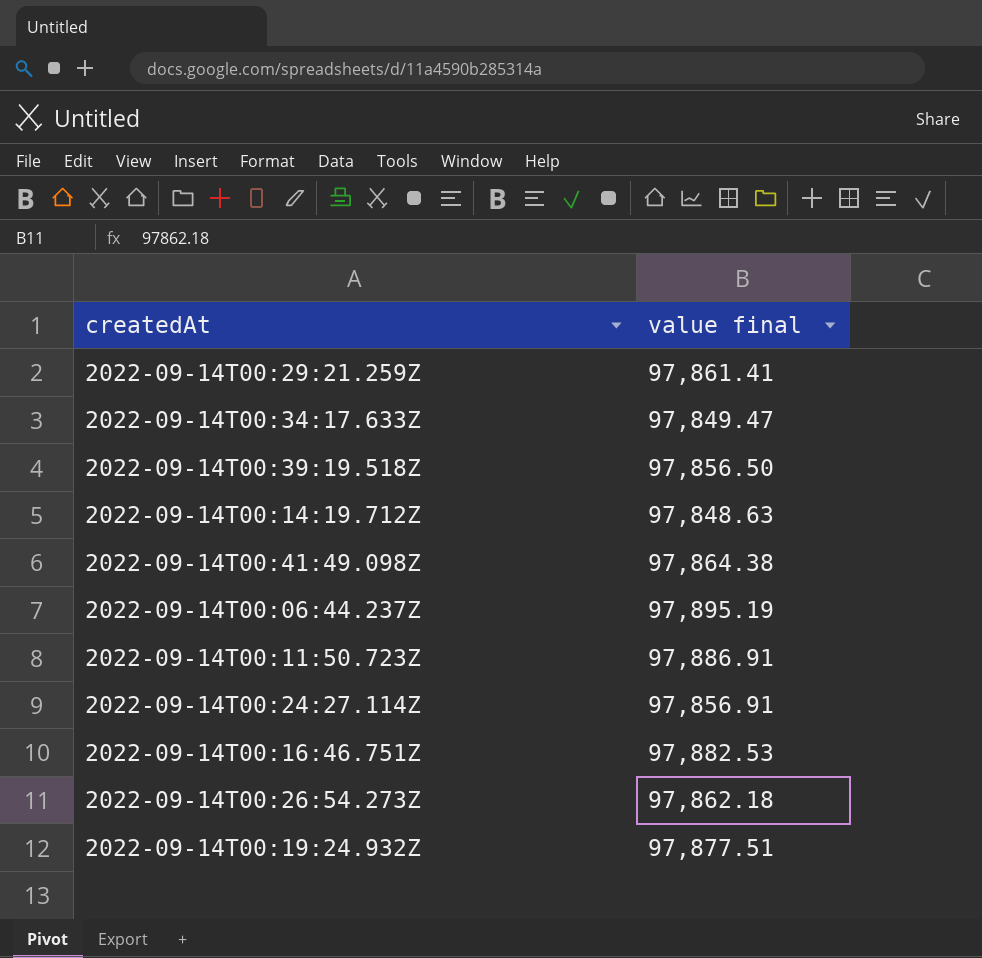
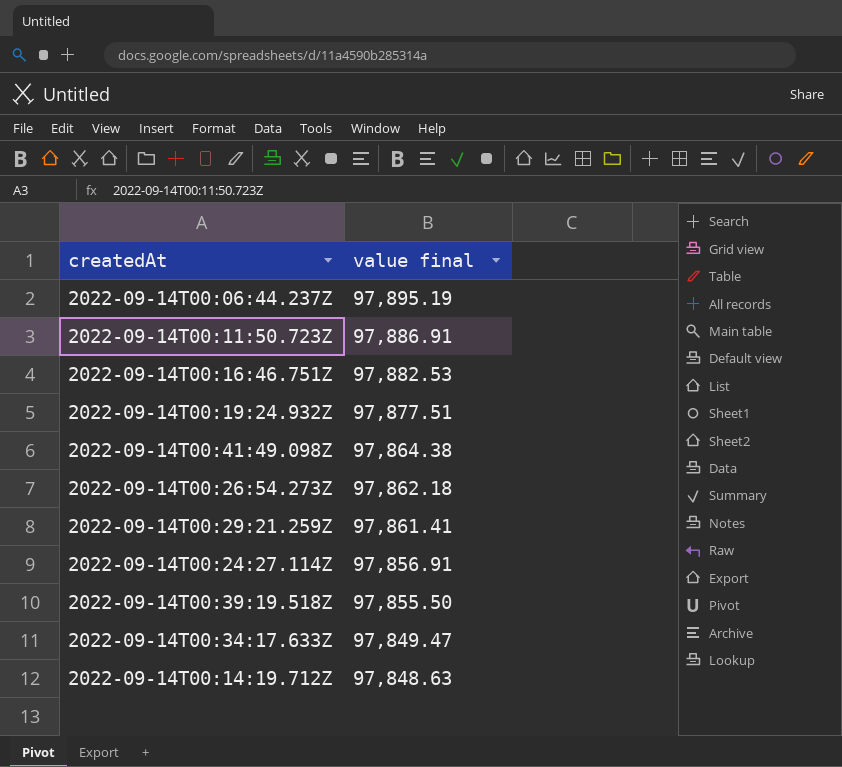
row order: none -> value final descending
2022-09-14T00:39:19.518Z | value final: 97,856.50 -> 97,855.50

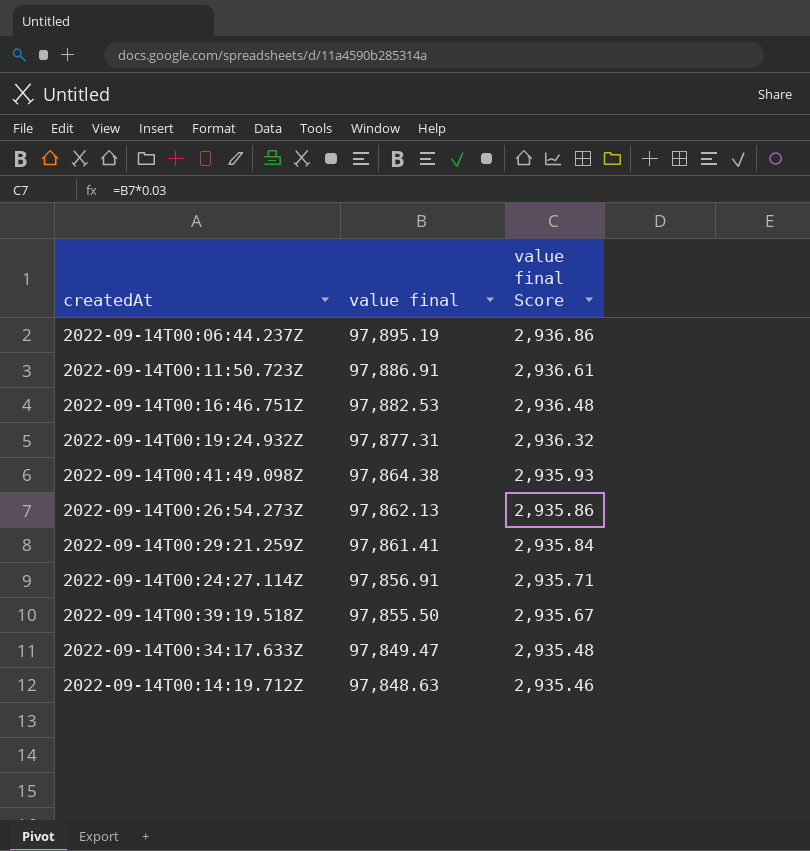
column value final Score | formula: none -> [value final] * 0.03
2022-09-14T00:19:24.932Z | value final: 97,877.51 -> 97,877.31
2022-09-14T00:26:54.273Z | value final: 97,862.18 -> 97,862.13

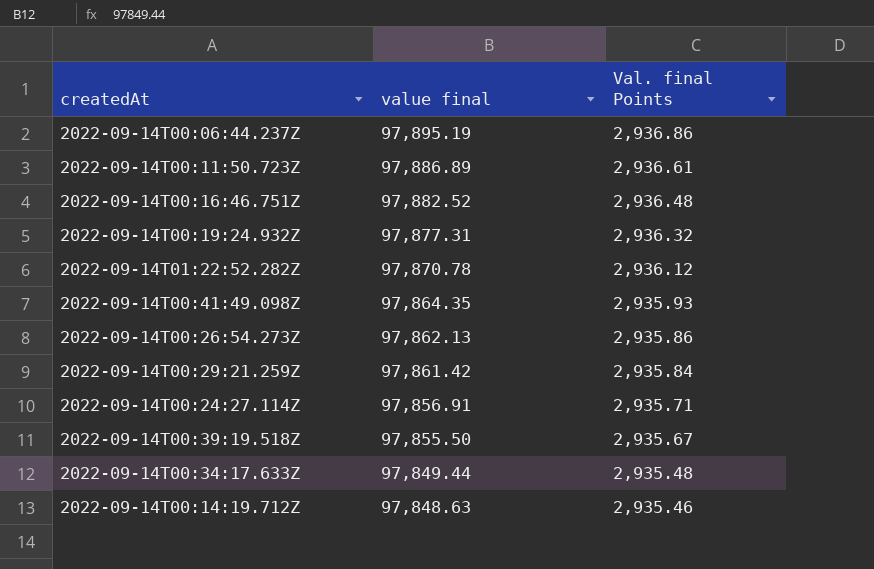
column name: value final Score -> Val. final Points
2022-09-14T00:11:50.723Z | value final: 97,886.91 -> 97,886.89
2022-09-14T00:16:46.751Z | value final: 97,882.53 -> 97,882.52
row 2022-09-14T01:22:52.282Z: none -> 97,870.78 | 2,936.12
2022-09-14T00:41:49.098Z | value final: 97,864.38 -> 97,864.35
2022-09-14T00:29:21.259Z | value final: 97,861.41 -> 97,861.42
2022-09-14T00:34:17.633Z | value final: 97,849.47 -> 97,849.44

